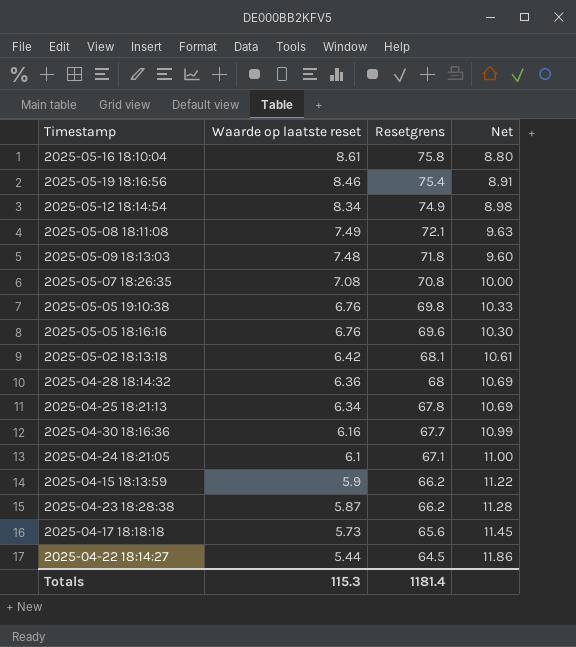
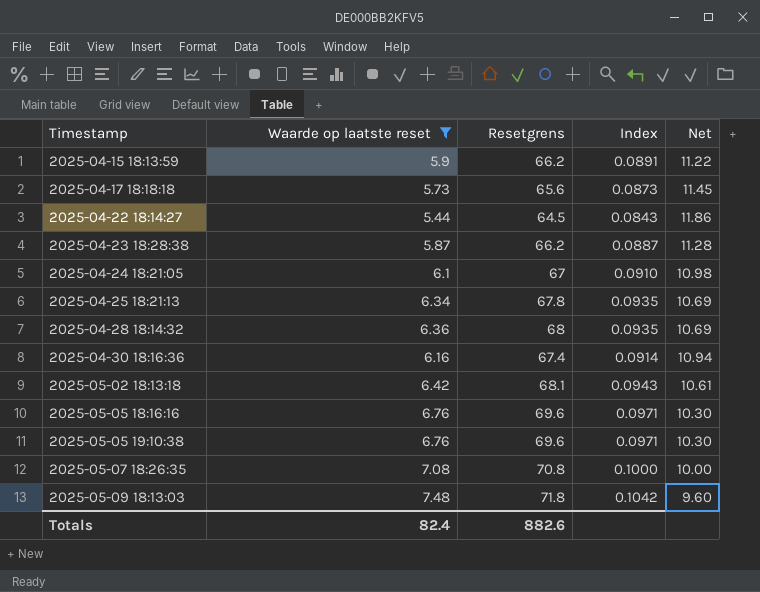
filter: none -> Waarde op laatste reset <= 7.48
row order: Waarde op laatste reset descending -> Timestamp ascending
column Index | formula: none -> [Waarde op laatste reset] / [Resetgrens]
2025-04-24 18:21:05 | Resetgrens: 67.1 -> 67
2025-04-24 18:21:05 | Net: 11.00 -> 10.98
2025-04-30 18:16:36 | Resetgrens: 67.7 -> 67.4
2025-04-30 18:16:36 | Net: 10.99 -> 10.94
2025-05-05 19:10:38 | Resetgrens: 69.8 -> 69.6
2025-05-05 19:10:38 | Net: 10.33 -> 10.30
Totals | Waarde op laatste reset: 115.3 -> 82.4
Totals | Resetgrens: 1181.4 -> 882.6

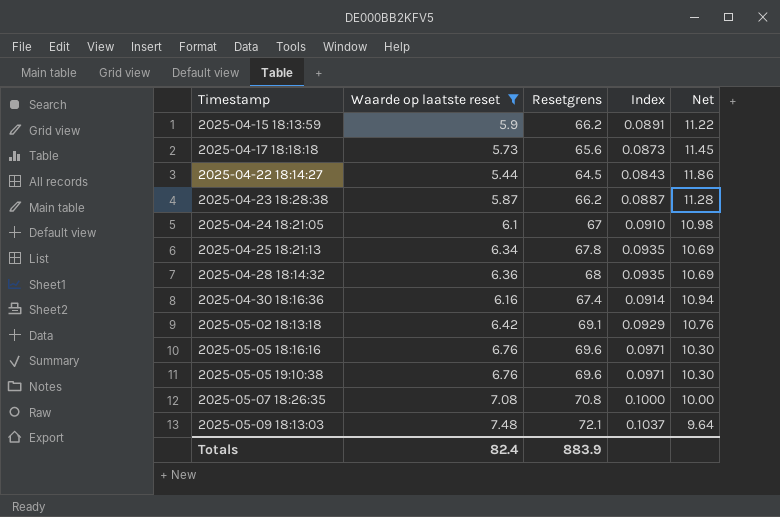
2025-05-02 18:13:18 | Resetgrens: 68.1 -> 69.1
2025-05-02 18:13:18 | Index: 0.0943 -> 0.0929
2025-05-02 18:13:18 | Net: 10.61 -> 10.76
2025-05-09 18:13:03 | Resetgrens: 71.8 -> 72.1
2025-05-09 18:13:03 | Index: 0.1042 -> 0.1037
2025-05-09 18:13:03 | Net: 9.60 -> 9.64
Totals | Resetgrens: 882.6 -> 883.9

